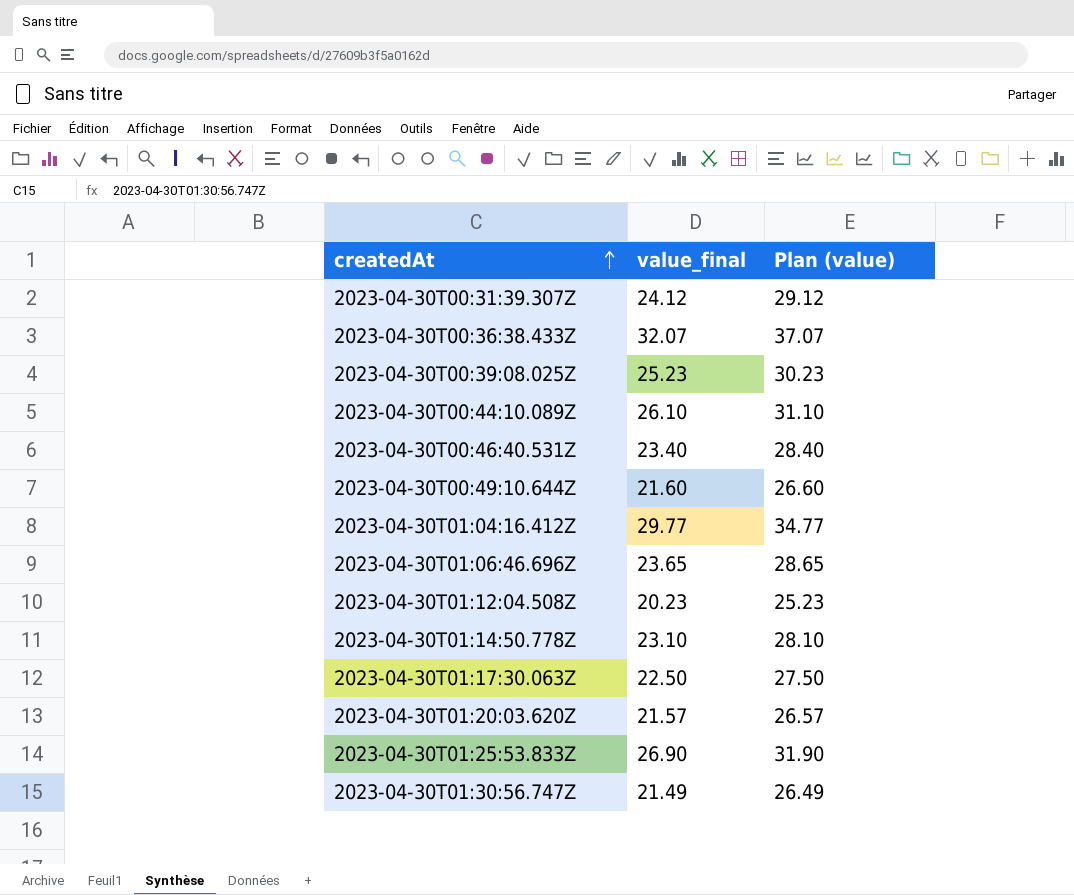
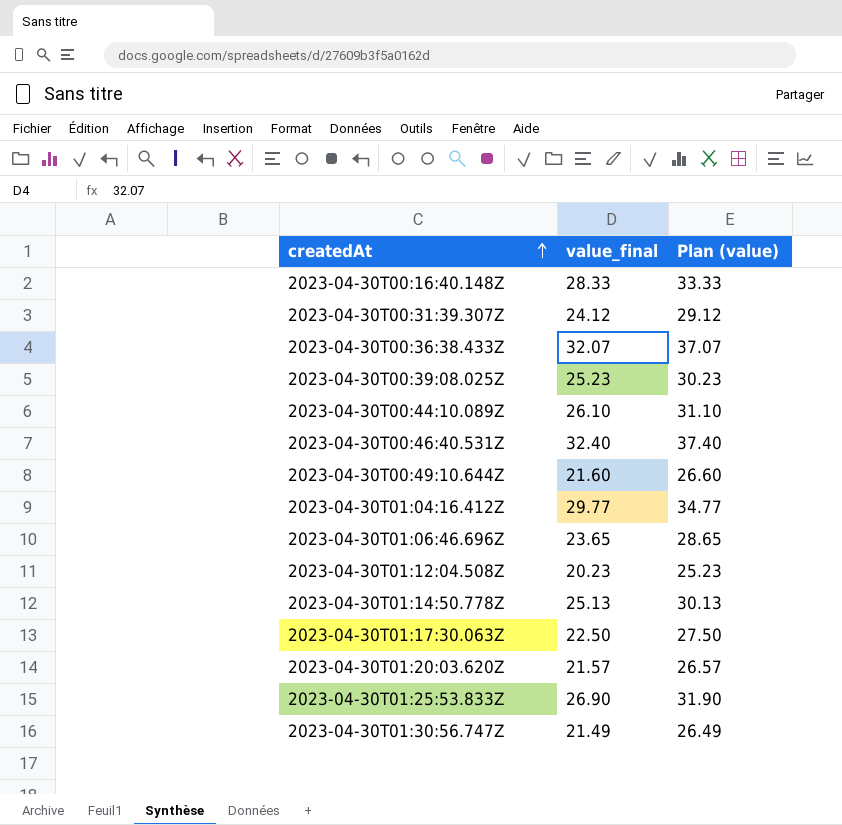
row 2023-04-30T00:16:40.148Z: none -> 28.33 | 33.33
2023-04-30T00:46:40.531Z | value_final: 23.40 -> 32.40
2023-04-30T00:46:40.531Z | Plan (value): 28.40 -> 37.40
2023-04-30T01:14:50.778Z | value_final: 23.10 -> 25.13
2023-04-30T01:14:50.778Z | Plan (value): 28.10 -> 30.13

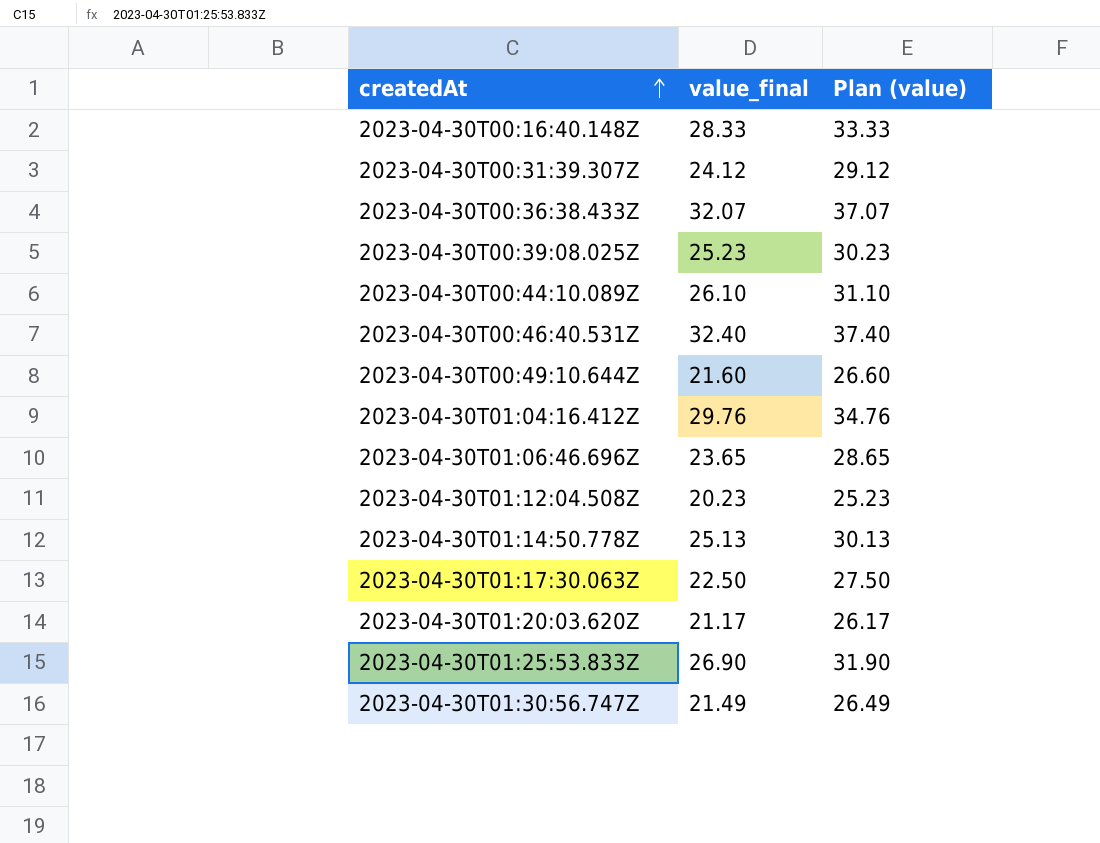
2023-04-30T01:04:16.412Z | value_final: 29.77 -> 29.76
2023-04-30T01:04:16.412Z | Plan (value): 34.77 -> 34.76
2023-04-30T01:20:03.620Z | value_final: 21.57 -> 21.17
2023-04-30T01:20:03.620Z | Plan (value): 26.57 -> 26.17

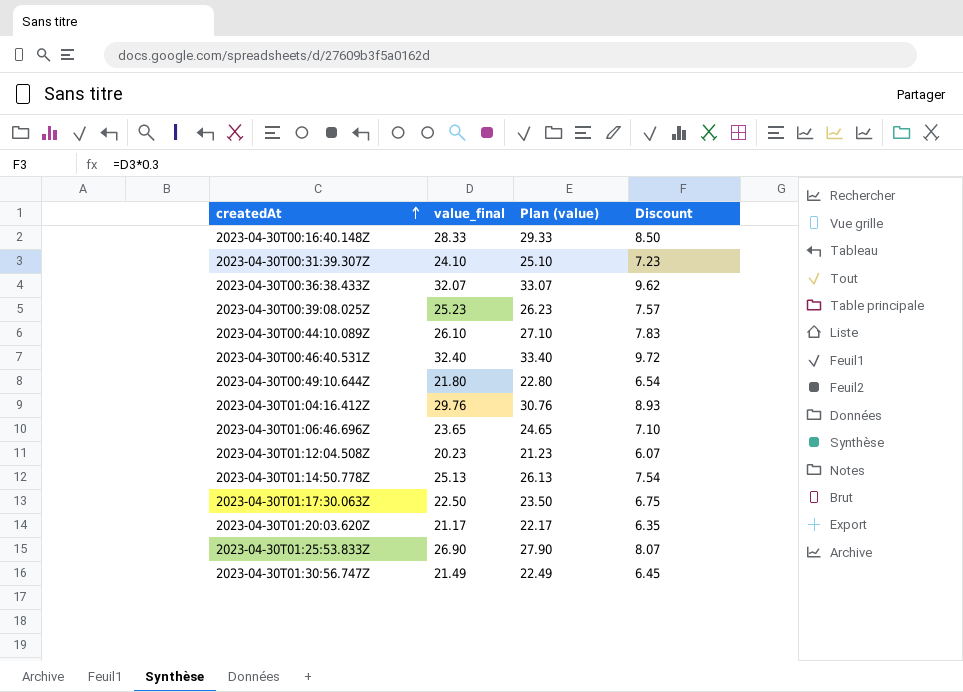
column Plan (value) | formula: [value_final] + 5 -> [value_final] + 1
column Discount | formula: none -> [value_final] * 0.3
2023-04-30T00:31:39.307Z | value_final: 24.12 -> 24.10
2023-04-30T00:49:10.644Z | value_final: 21.60 -> 21.80

